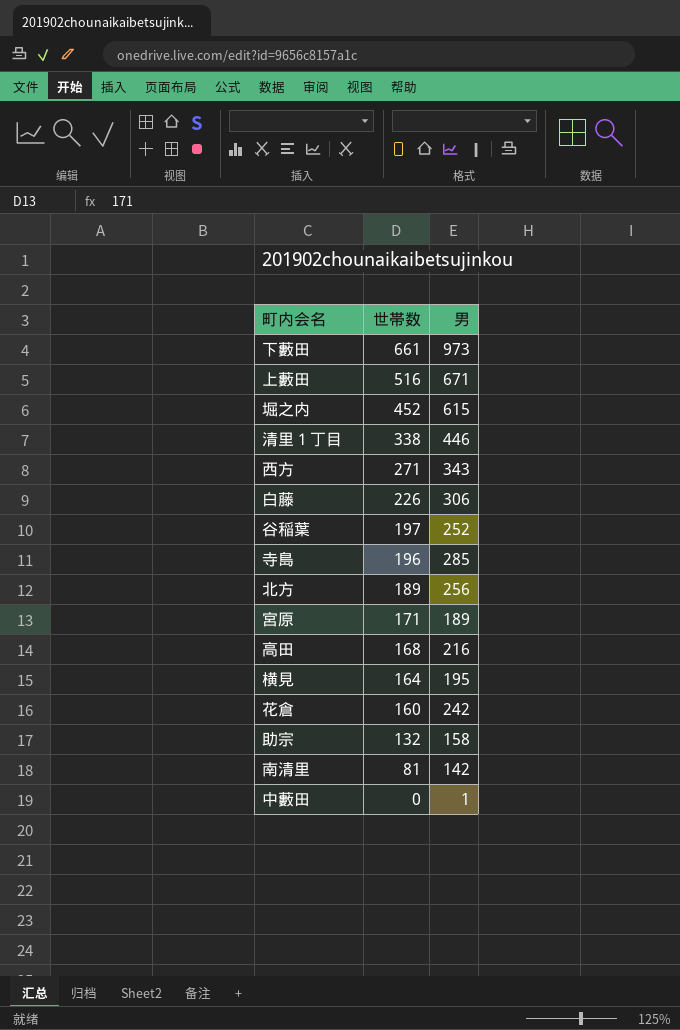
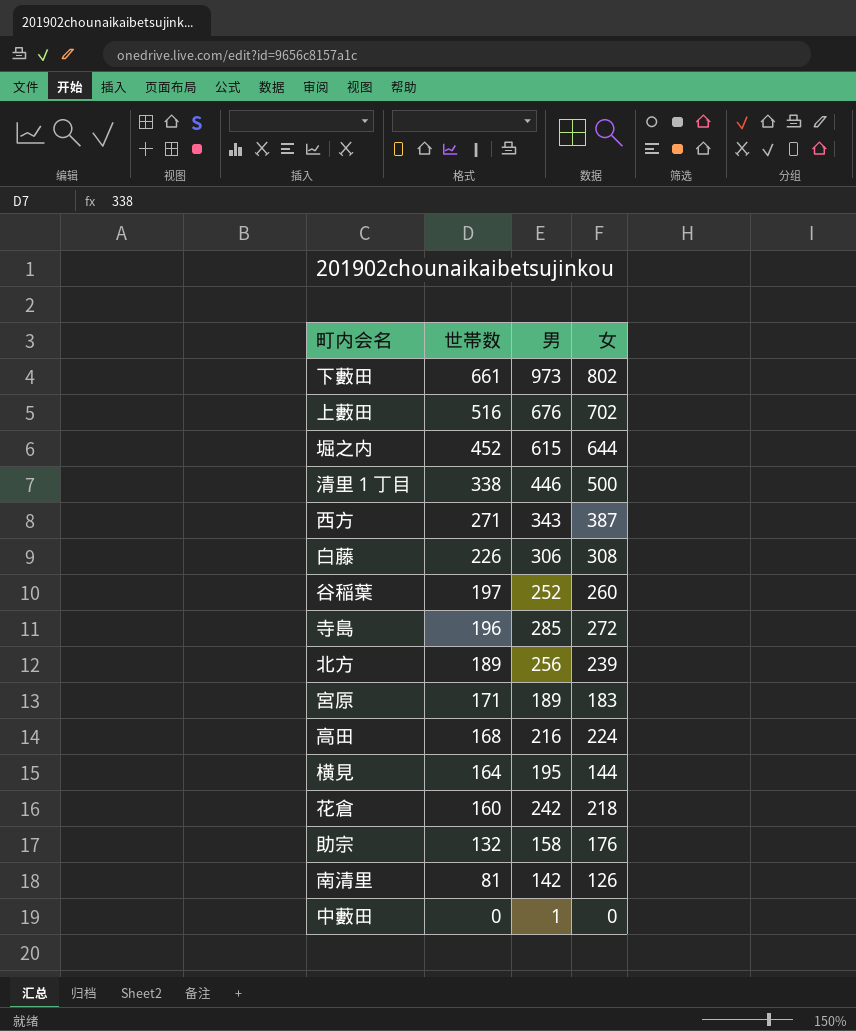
column 女 | position: none -> 4
上藪田 | 男: 671 -> 676

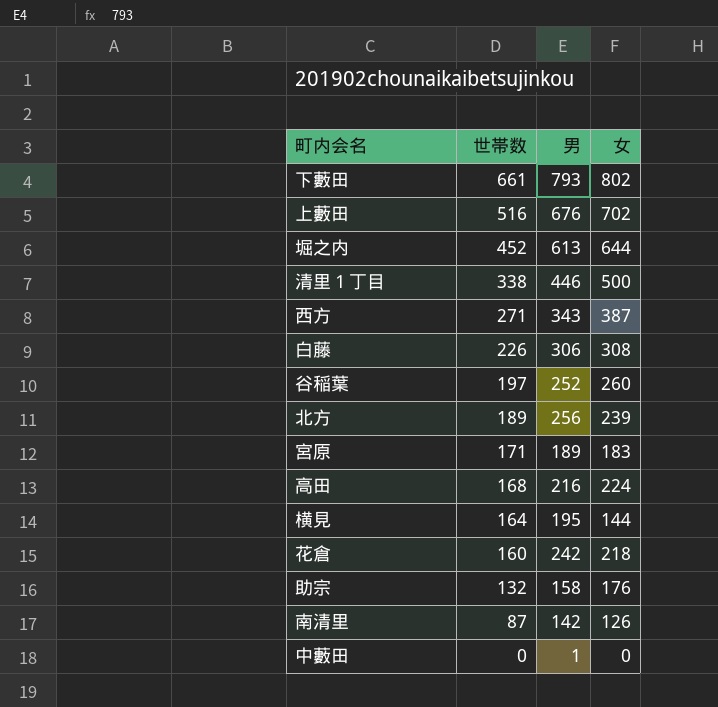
row 寺島: 196 | 285 | 272 -> none
下藪田 | 男: 973 -> 793
堀之内 | 男: 615 -> 613
南清里 | 世帯数: 81 -> 87

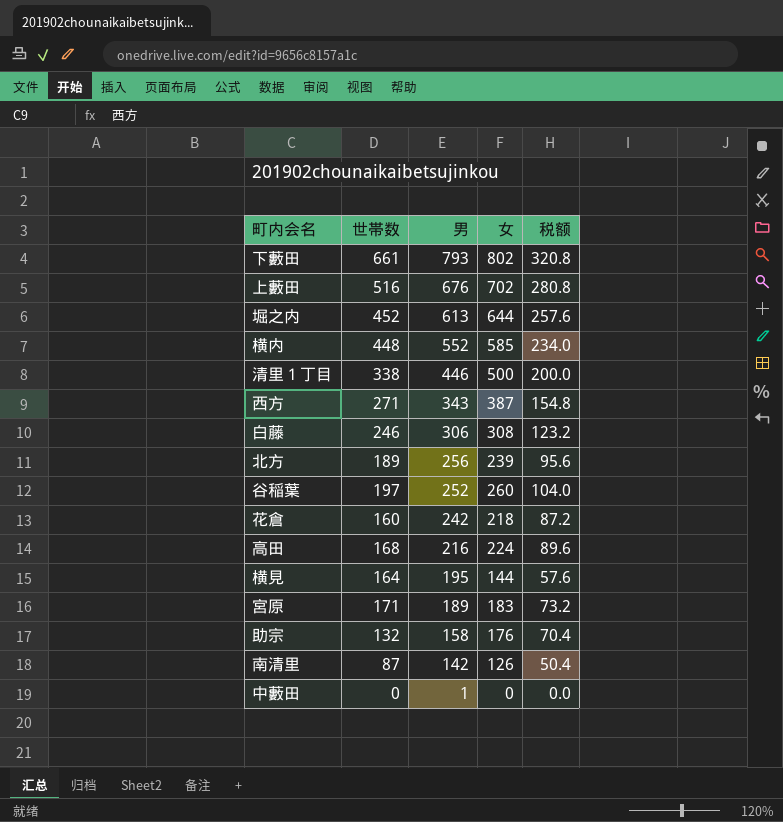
row order: 世帯数 descending -> 男 descending
column 税额 | formula: none -> [女] * 0.4
row 横内: none -> 448 | 552 | 585 | 234.0
白藤 | 世帯数: 226 -> 246

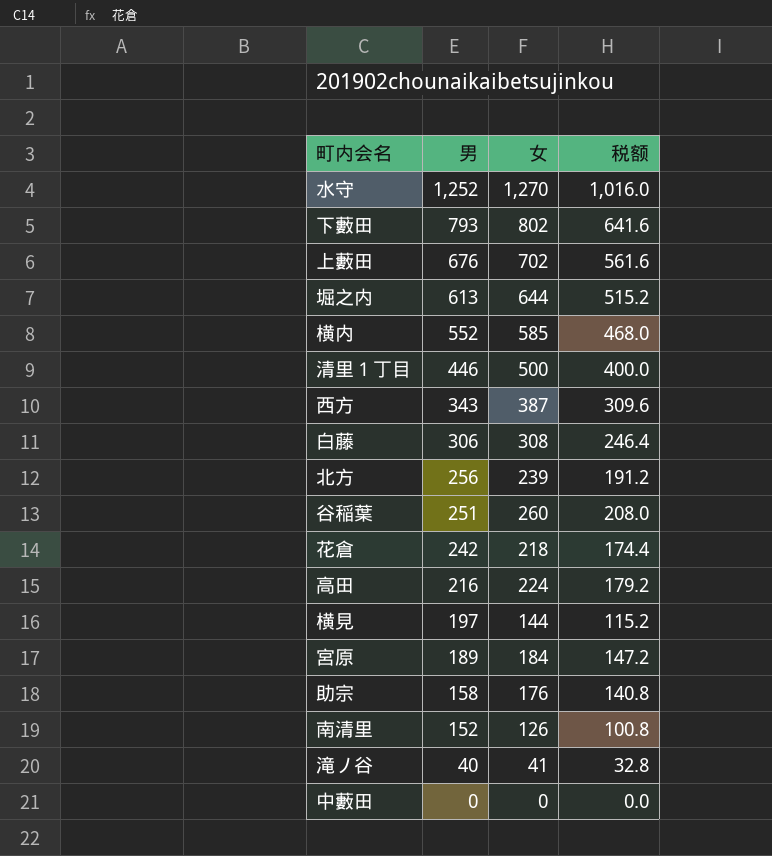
column 世帯数 | position: 2 -> none
column 税额 | formula: [女] * 0.4 -> [女] * 0.8
row 水守: none -> 1,252 | 1,270 | 1,016.0
谷稲葉 | 男: 252 -> 251
横見 | 男: 195 -> 197
宮原 | 女: 183 -> 184
南清里 | 男: 142 -> 152
row 滝ノ谷: none -> 40 | 41 | 32.8
中藪田 | 男: 1 -> 0

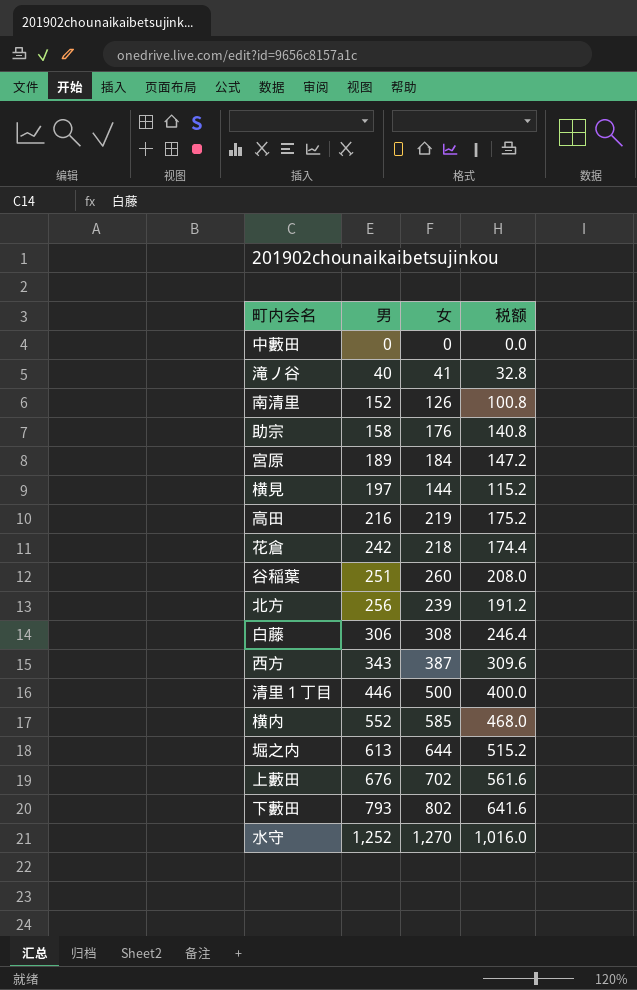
row order: 男 descending -> 男 ascending
高田 | 女: 224 -> 219
高田 | 税额: 179.2 -> 175.2

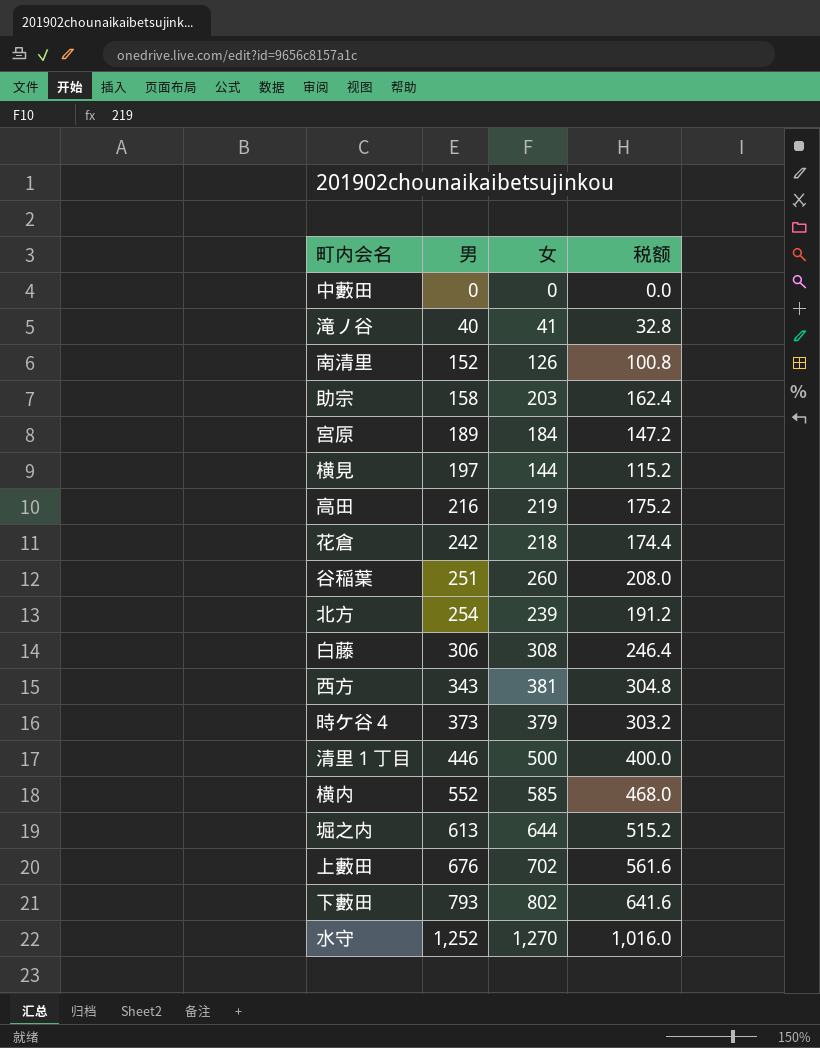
助宗 | 女: 176 -> 203
助宗 | 税额: 140.8 -> 162.4
北方 | 男: 256 -> 254
西方 | 女: 387 -> 381
西方 | 税额: 309.6 -> 304.8
row 時ケ谷４: none -> 373 | 379 | 303.2

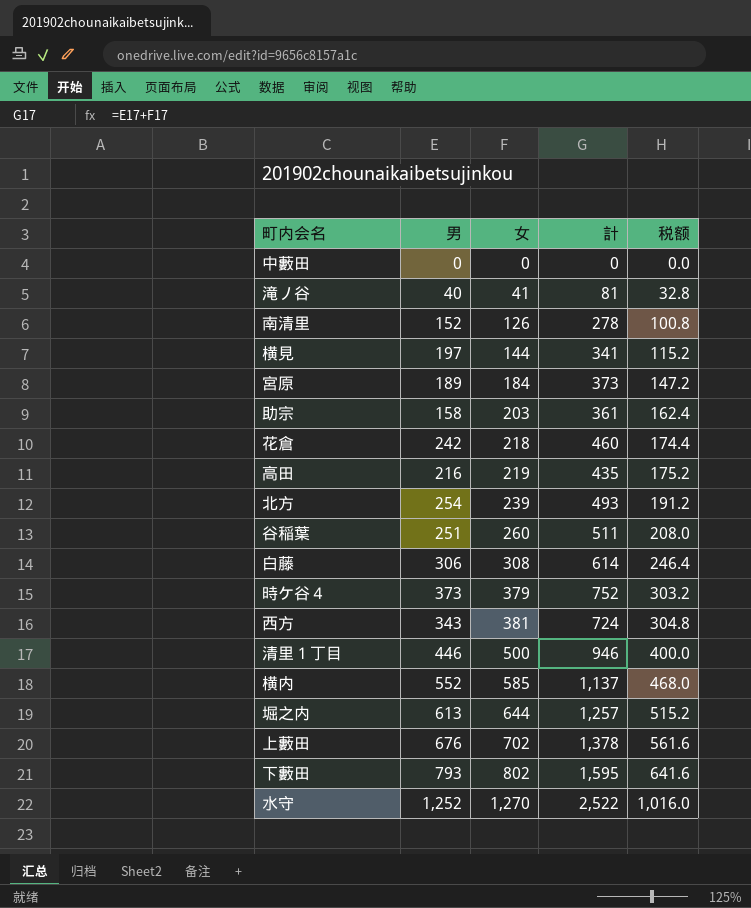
row order: 男 ascending -> 女 ascending
column 計 | formula: none -> [男] + [女]

